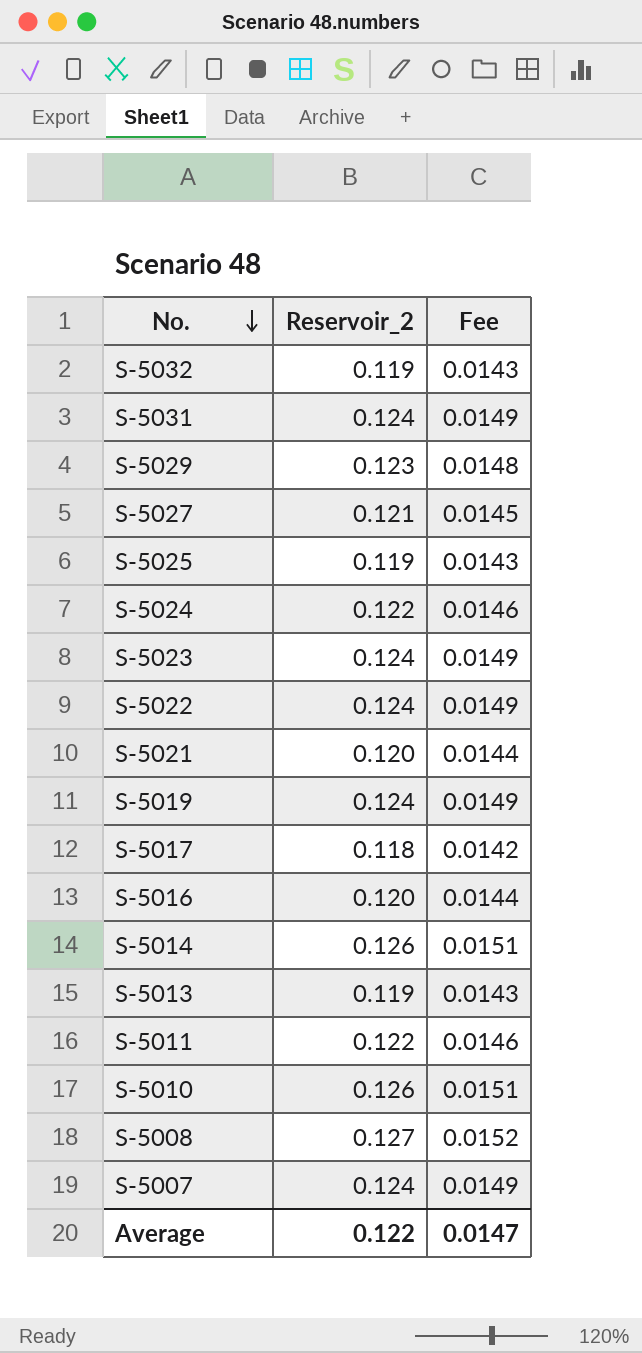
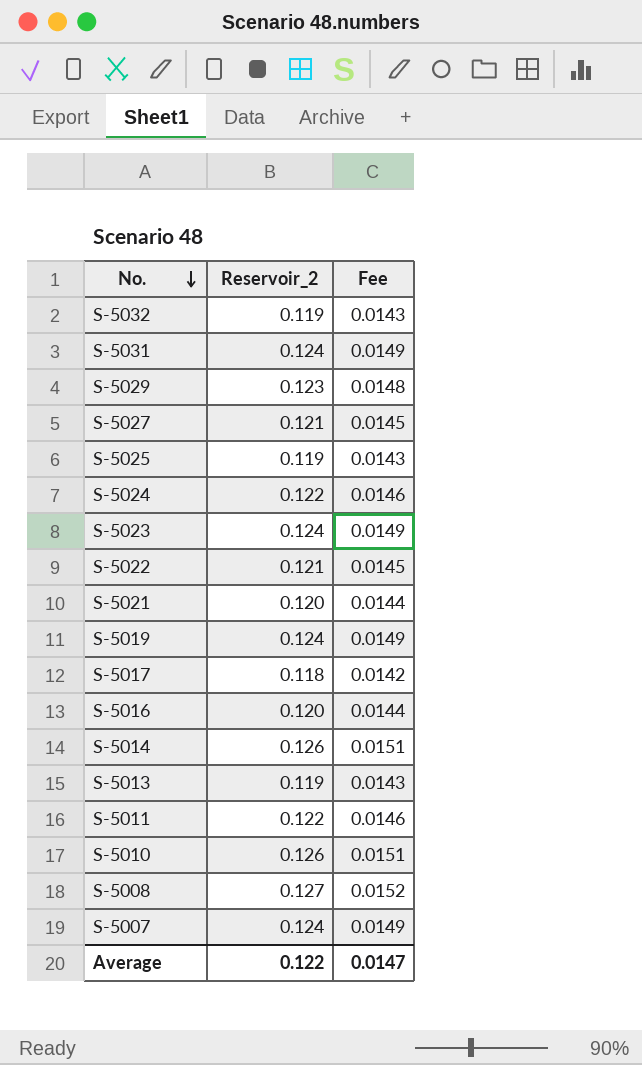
S-5022 | Reservoir_2: 0.124 -> 0.121
S-5022 | Fee: 0.0149 -> 0.0145

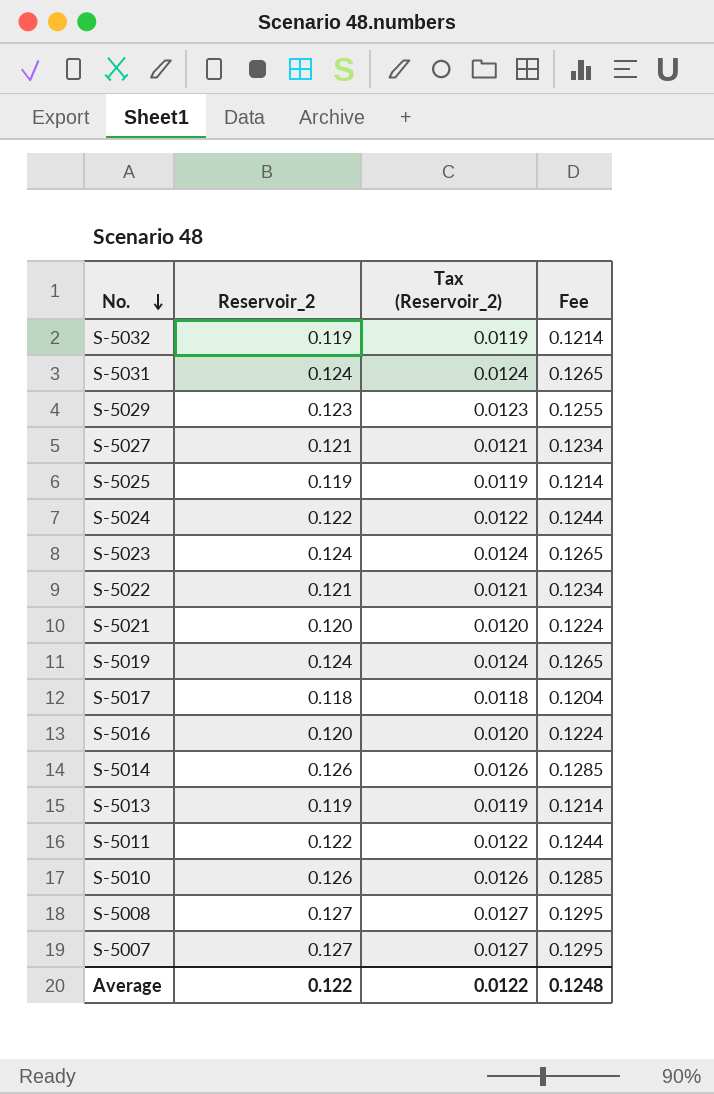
column Tax (Reservoir_2) | formula: none -> [Reservoir_2] * 0.1
column Fee | formula: [Reservoir_2] * 0.12 -> [Reservoir_2] * 1.02
S-5007 | Reservoir_2: 0.124 -> 0.127
Average | Fee: 0.0147 -> 0.1248

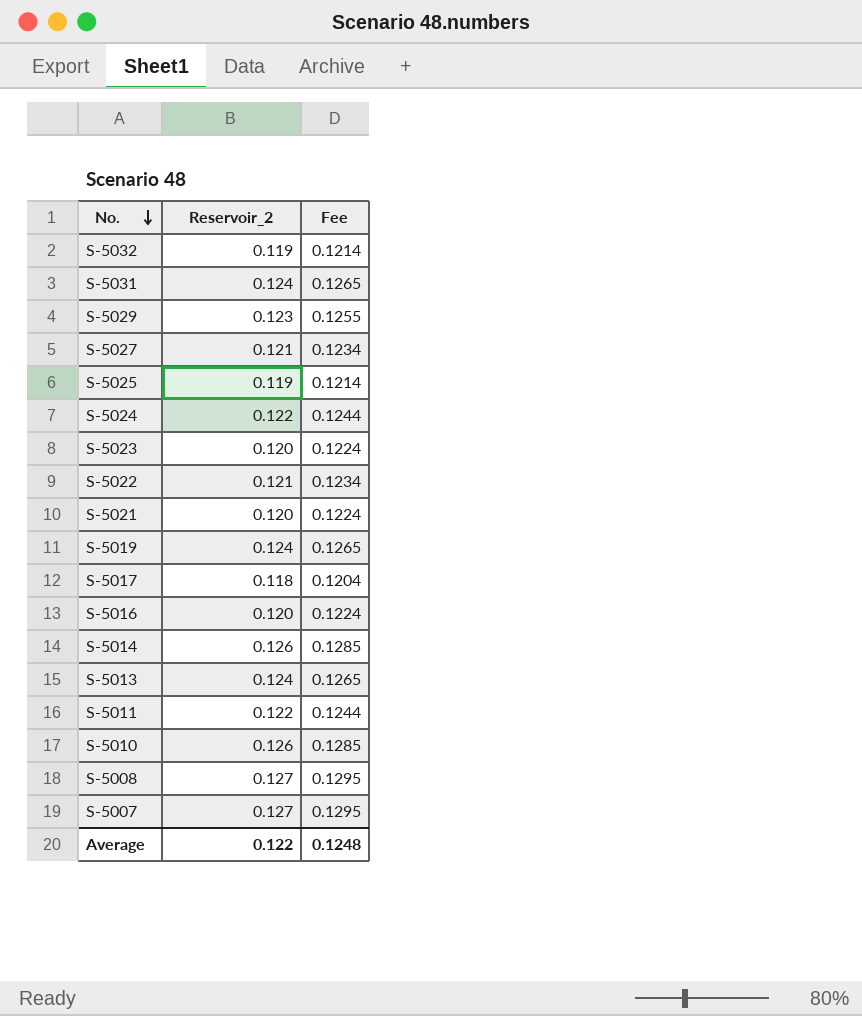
column Tax (Reservoir_2) | formula: [Reservoir_2] * 0.1 -> none
S-5023 | Reservoir_2: 0.124 -> 0.120
S-5023 | Fee: 0.1265 -> 0.1224
S-5013 | Reservoir_2: 0.119 -> 0.124
S-5013 | Fee: 0.1214 -> 0.1265

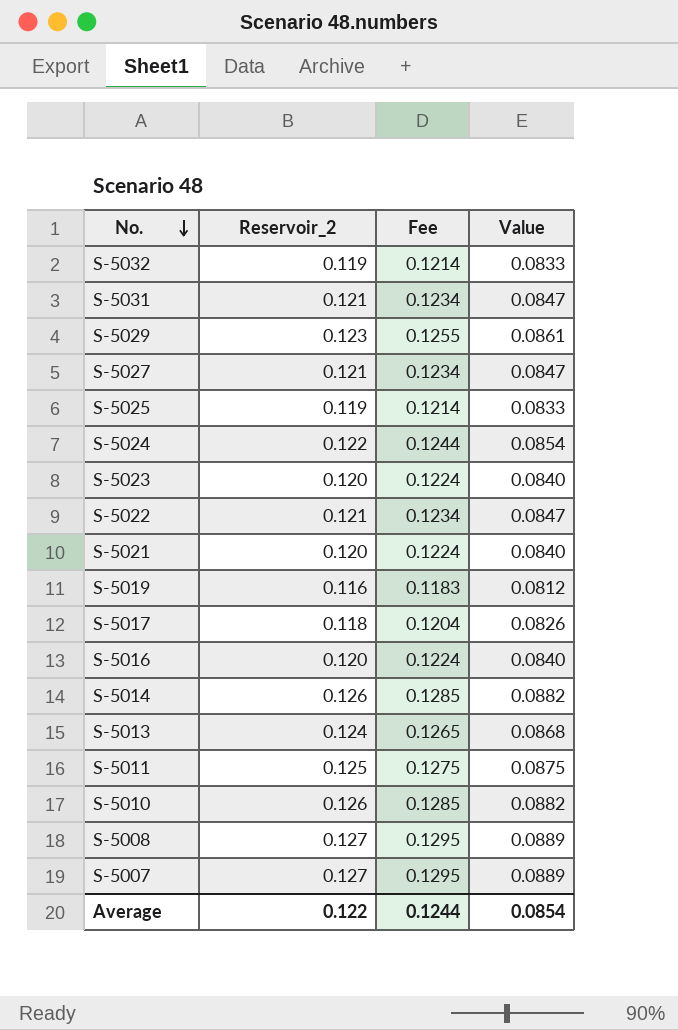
column Value | formula: none -> [Reservoir_2] * 0.7
S-5031 | Reservoir_2: 0.124 -> 0.121
S-5031 | Fee: 0.1265 -> 0.1234
S-5019 | Reservoir_2: 0.124 -> 0.116
S-5019 | Fee: 0.1265 -> 0.1183
S-5011 | Reservoir_2: 0.122 -> 0.125
S-5011 | Fee: 0.1244 -> 0.1275
Average | Fee: 0.1248 -> 0.1244

